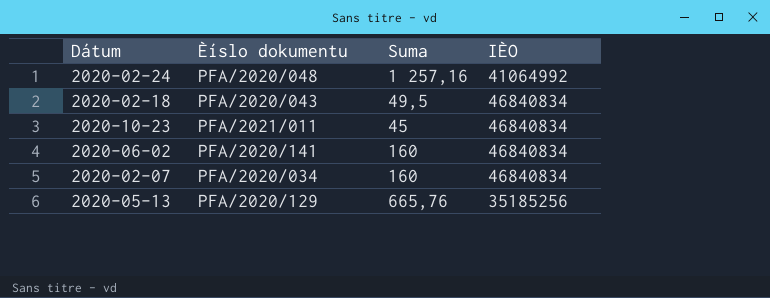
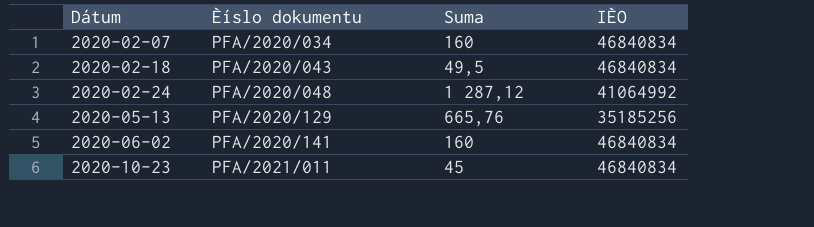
row order: none -> Dátum ascending
2020-02-24 | Suma: 1 257,16 -> 1 287,12

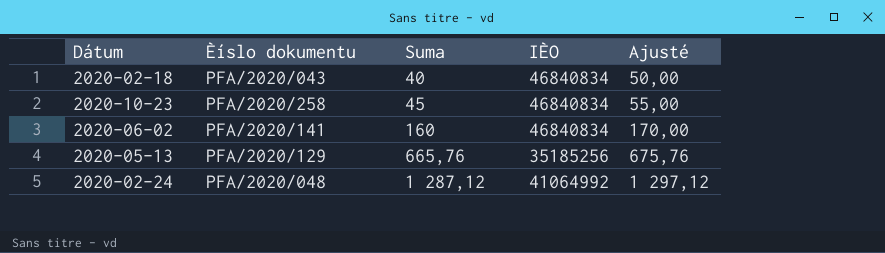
row order: Dátum ascending -> Suma ascending
column Ajusté | formula: none -> [Suma] + 10
row 2020-02-07: PFA/2020/034 | 160 | 46840834 -> none
2020-02-18 | Suma: 49,5 -> 40
2020-10-23 | Èíslo dokumentu: PFA/2021/011 -> PFA/2020/258

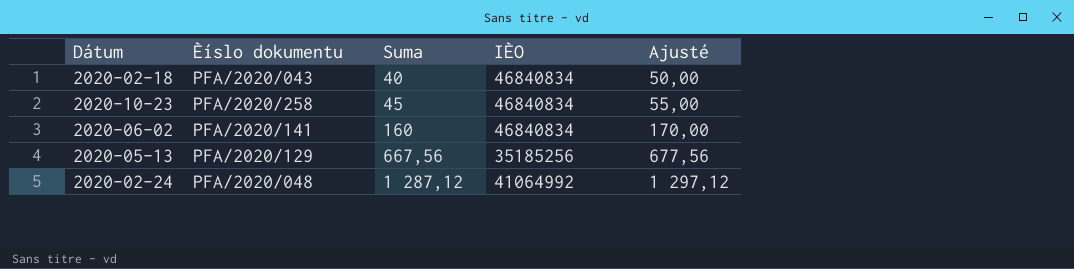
2020-05-13 | Suma: 665,76 -> 667,56
2020-05-13 | Ajusté: 675,76 -> 677,56

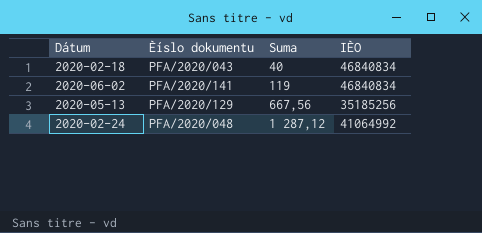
column Ajusté | formula: [Suma] + 10 -> none
row 2020-10-23: PFA/2020/258 | 45 | 46840834 | 55,00 -> none
2020-06-02 | Suma: 160 -> 119

